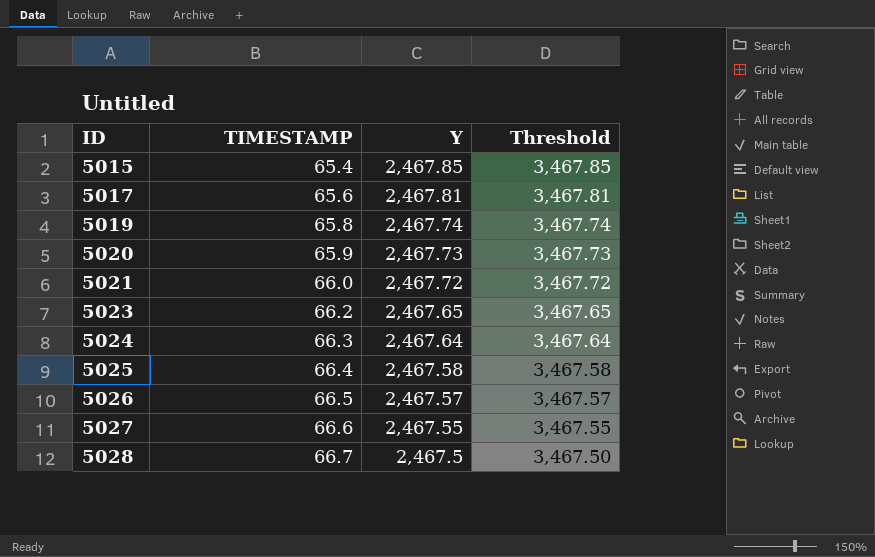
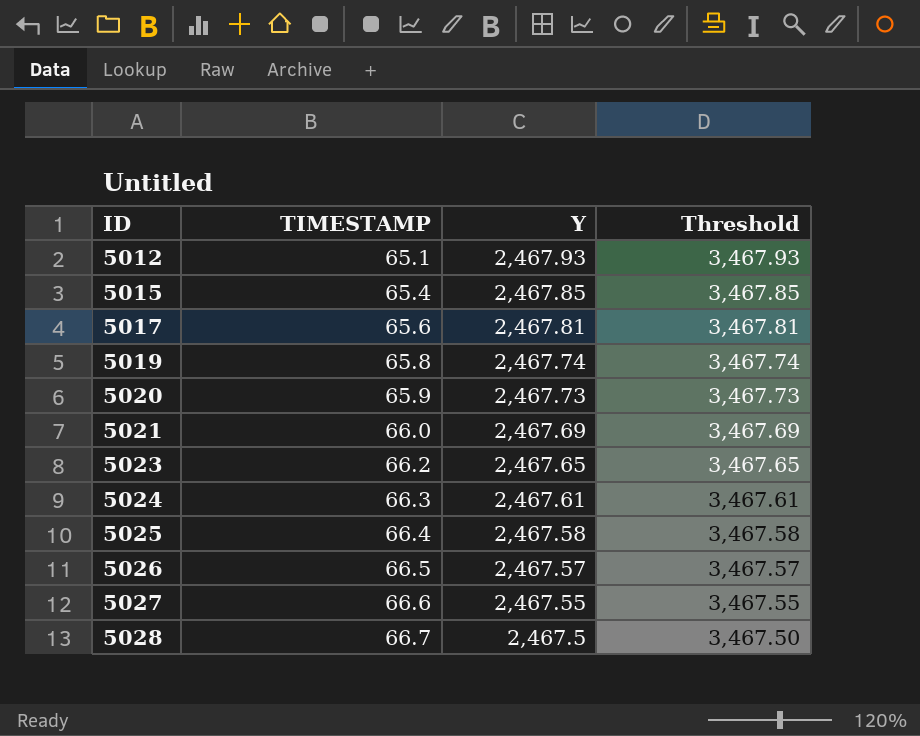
row 5012: none -> 65.1 | 2,467.93 | 3,467.93
5021 | Y: 2,467.72 -> 2,467.69
5021 | Threshold: 3,467.72 -> 3,467.69
5024 | Y: 2,467.64 -> 2,467.61
5024 | Threshold: 3,467.64 -> 3,467.61

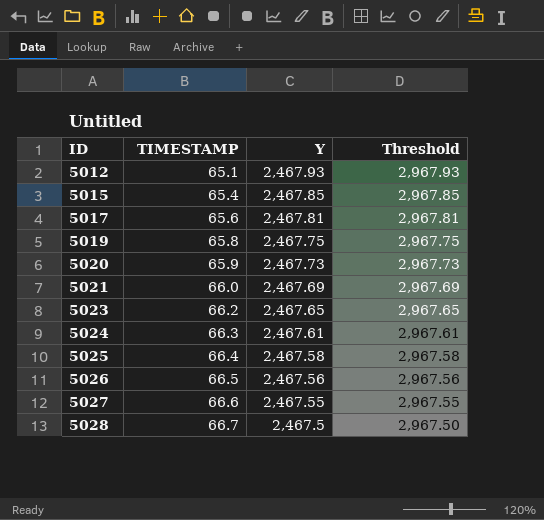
column Threshold | formula: [Y] + 1000 -> [Y] + 500
5019 | Y: 2,467.74 -> 2,467.75
5026 | Y: 2,467.57 -> 2,467.56

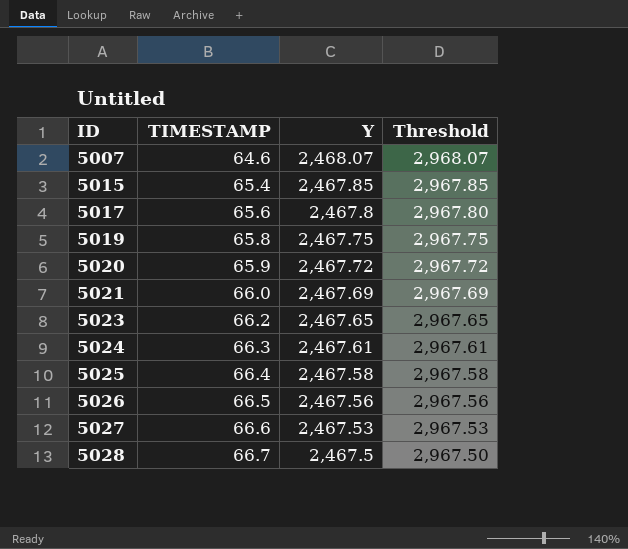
row 5012: 65.1 | 2,467.93 | 2,967.93 -> none
row 5007: none -> 64.6 | 2,468.07 | 2,968.07
5017 | Y: 2,467.81 -> 2,467.8
5017 | Threshold: 2,967.81 -> 2,967.80
5020 | Y: 2,467.73 -> 2,467.72
5020 | Threshold: 2,967.73 -> 2,967.72
5027 | Y: 2,467.55 -> 2,467.53
5027 | Threshold: 2,967.55 -> 2,967.53

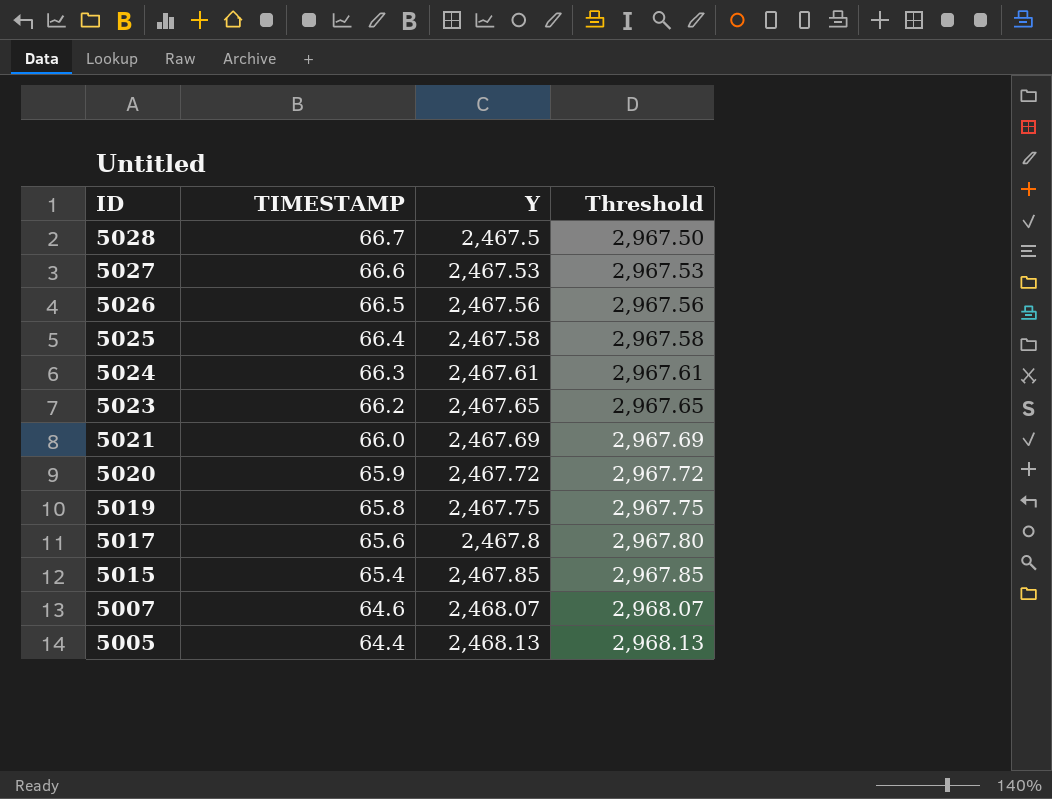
row order: ID ascending -> ID descending
row 5005: none -> 64.4 | 2,468.13 | 2,968.13

